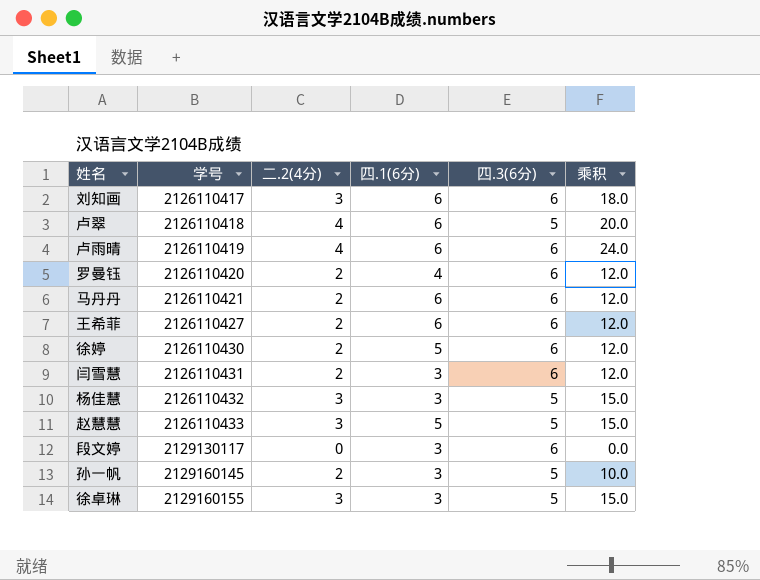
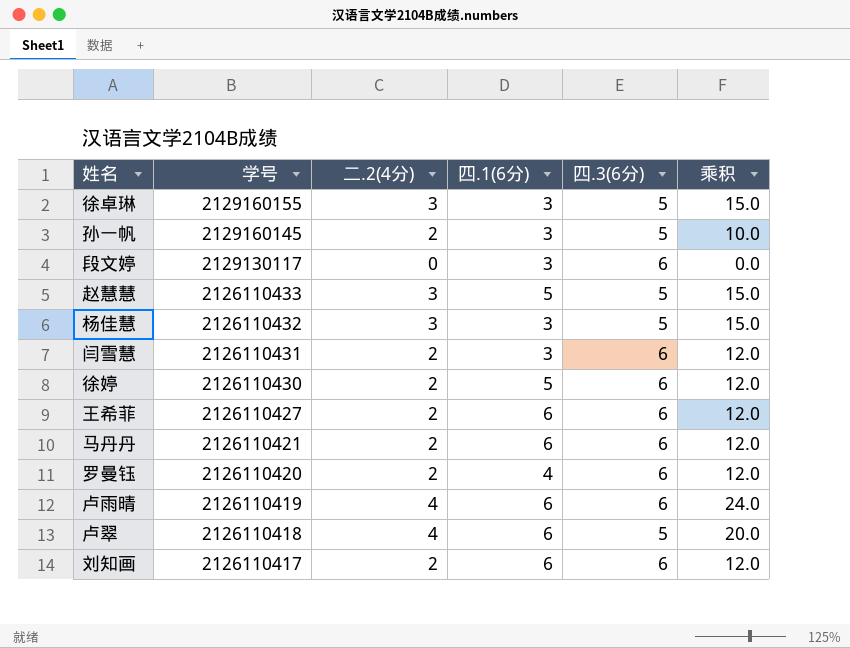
row order: 学号 ascending -> 学号 descending
刘知画 | 二.2(4分): 3 -> 2
刘知画 | 乘积: 18.0 -> 12.0

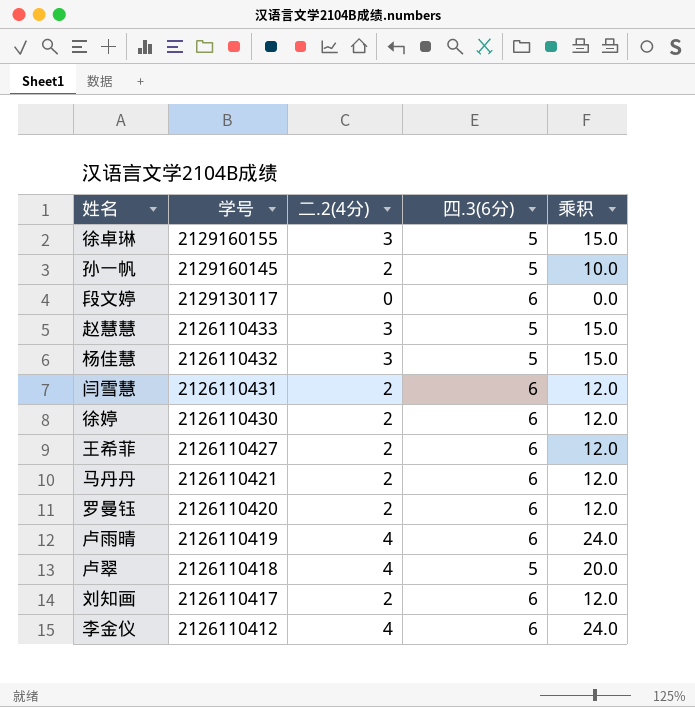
column 四.1(6分) | position: 4 -> none
row 李金仪: none -> 2126110412 | 4 | 6 | 24.0

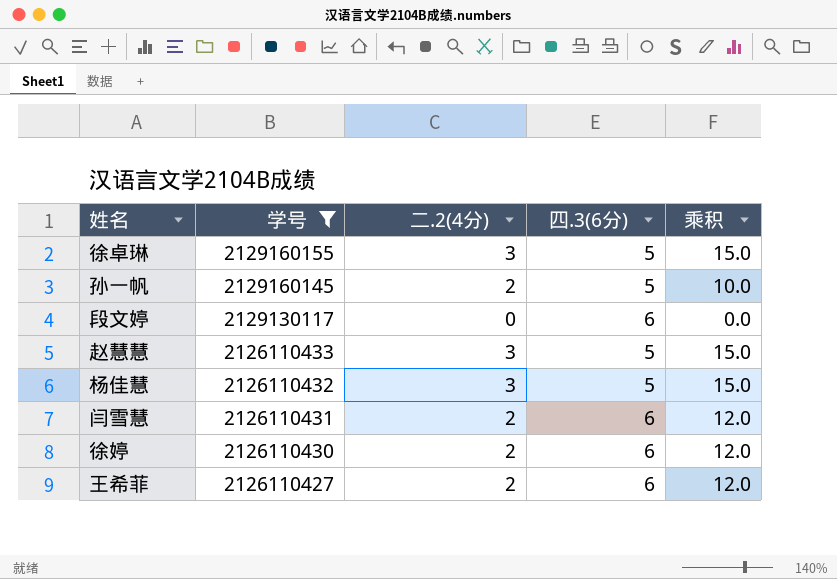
filter: none -> 学号 >= 2126110427

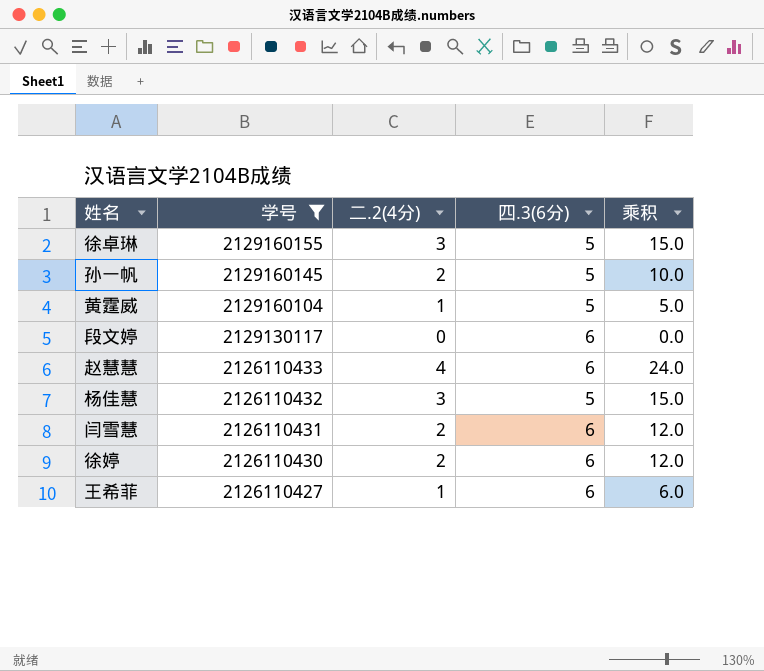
row 黄霆威: none -> 2129160104 | 1 | 5 | 5.0
赵慧慧 | 二.2(4分): 3 -> 4
赵慧慧 | 四.3(6分): 5 -> 6
赵慧慧 | 乘积: 15.0 -> 24.0
王希菲 | 二.2(4分): 2 -> 1
王希菲 | 乘积: 12.0 -> 6.0

